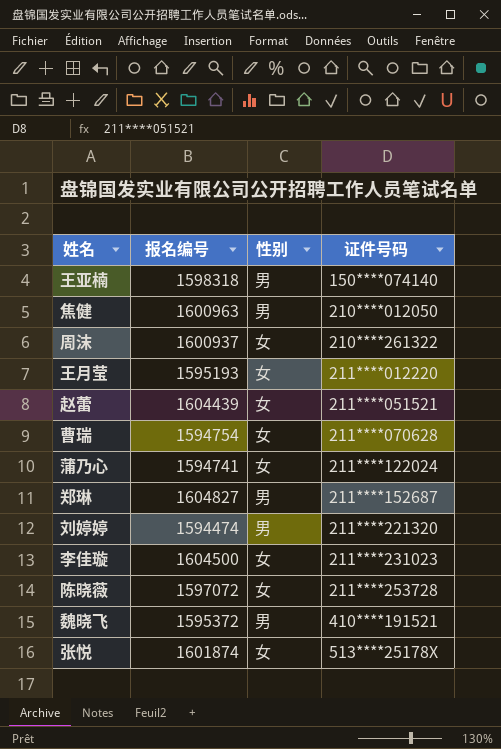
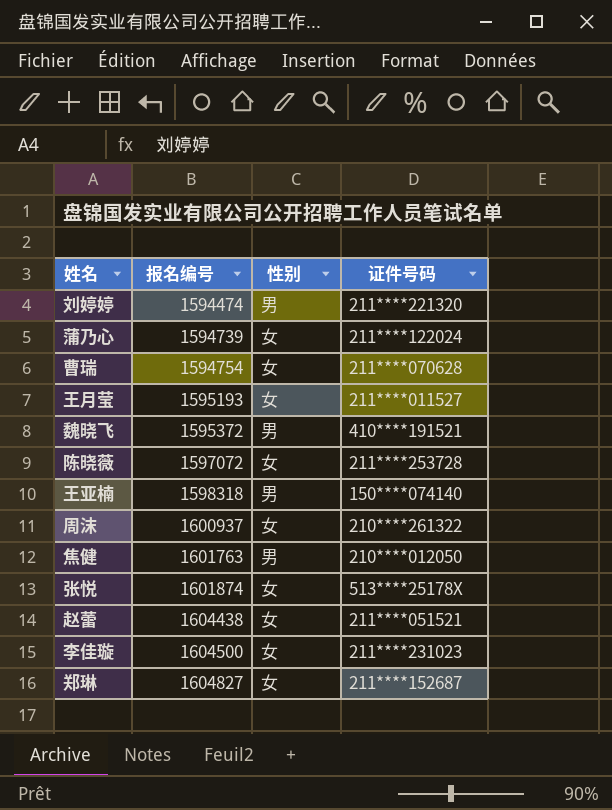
row order: 证件号码 ascending -> 报名编号 ascending
蒲乃心 | 报名编号: 1594741 -> 1594739
王月莹 | 证件号码: 211****012220 -> 211****011527
焦健 | 报名编号: 1600963 -> 1601763
赵蕾 | 报名编号: 1604439 -> 1604438
郑琳 | 性别: 男 -> 女

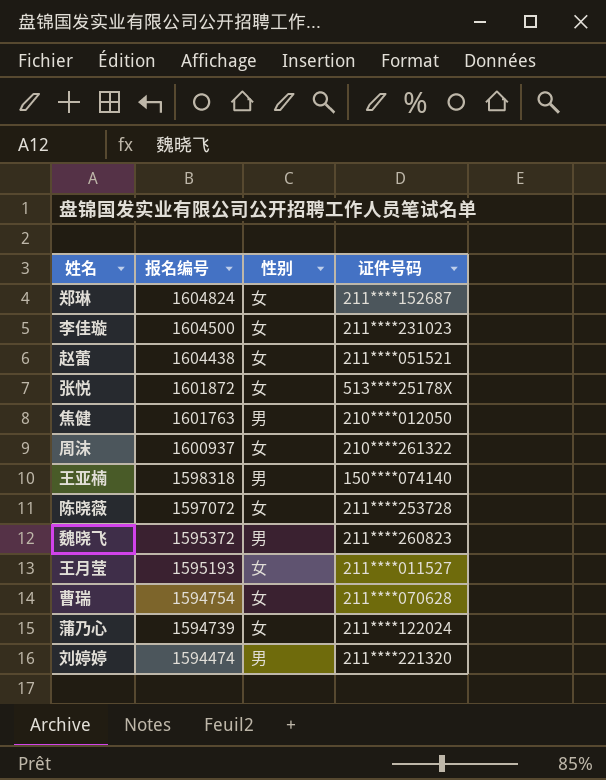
row order: 报名编号 ascending -> 报名编号 descending
郑琳 | 报名编号: 1604827 -> 1604824
张悦 | 报名编号: 1601874 -> 1601872
魏晓飞 | 证件号码: 410****191521 -> 211****260823

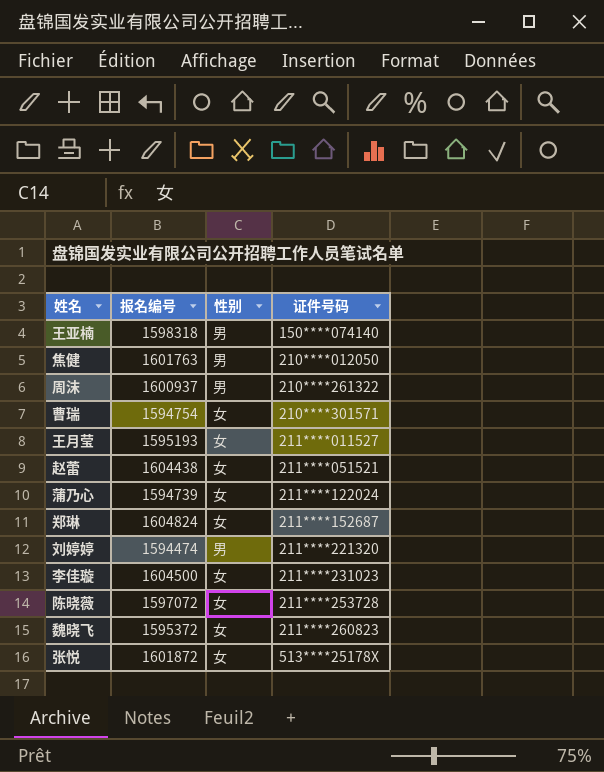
row order: 报名编号 descending -> 证件号码 ascending
周沫 | 性别: 女 -> 男
曹瑞 | 证件号码: 211****070628 -> 210****301571
魏晓飞 | 性别: 男 -> 女

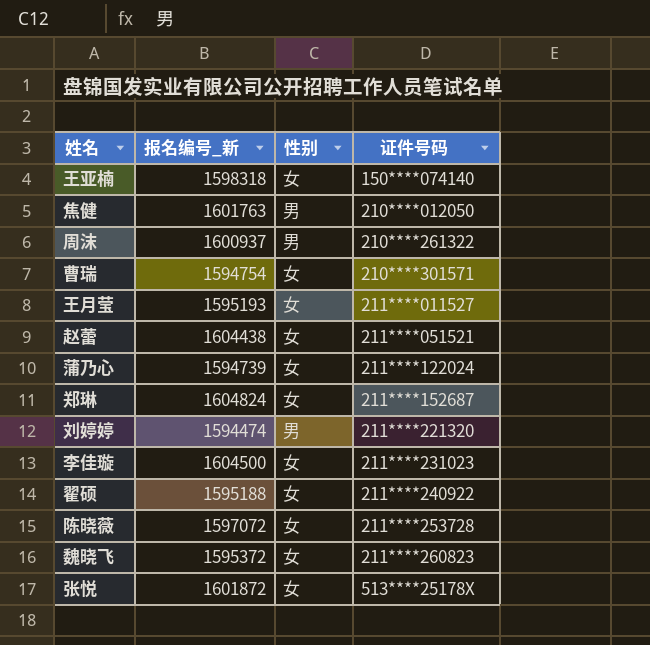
column name: 报名编号 -> 报名编号_新
王亚楠 | 性别: 男 -> 女
row 翟硕: none -> 1595188 | 女 | 211****240922

